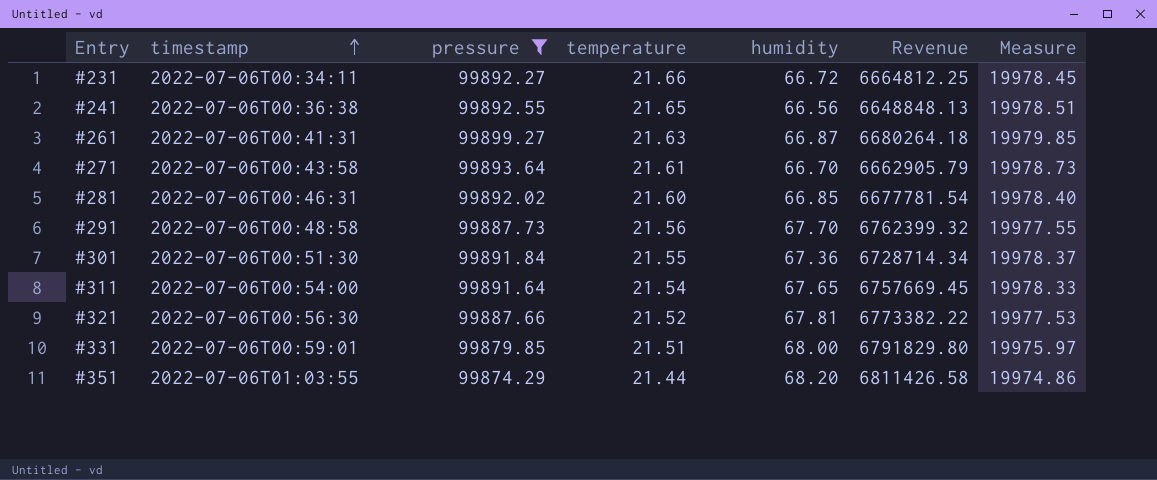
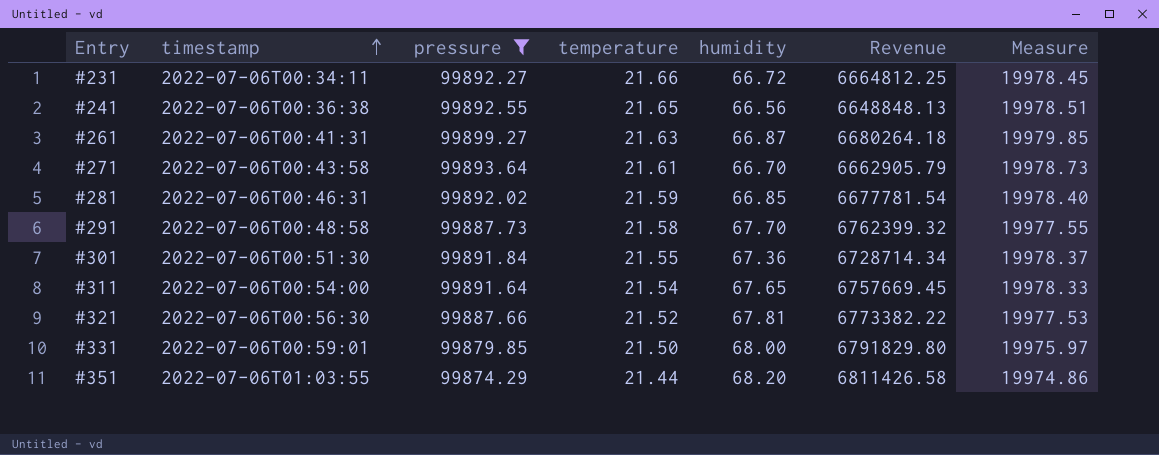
#281 | temperature: 21.60 -> 21.59
#291 | temperature: 21.56 -> 21.58
#331 | temperature: 21.51 -> 21.50

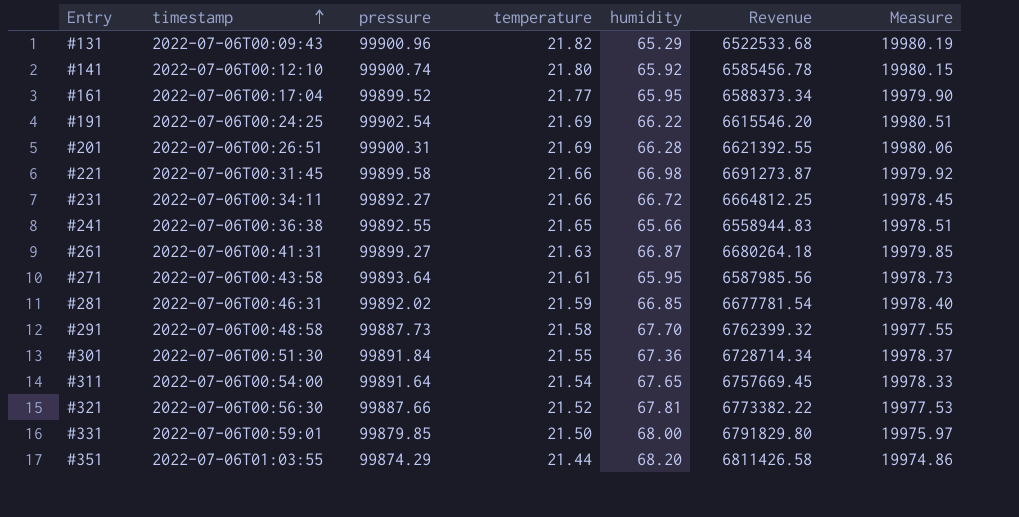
filter: pressure <= 99899.27 -> none
#241 | humidity: 66.56 -> 65.66
#241 | Revenue: 6648848.13 -> 6558944.83
#271 | humidity: 66.70 -> 65.95
#271 | Revenue: 6662905.79 -> 6587985.56

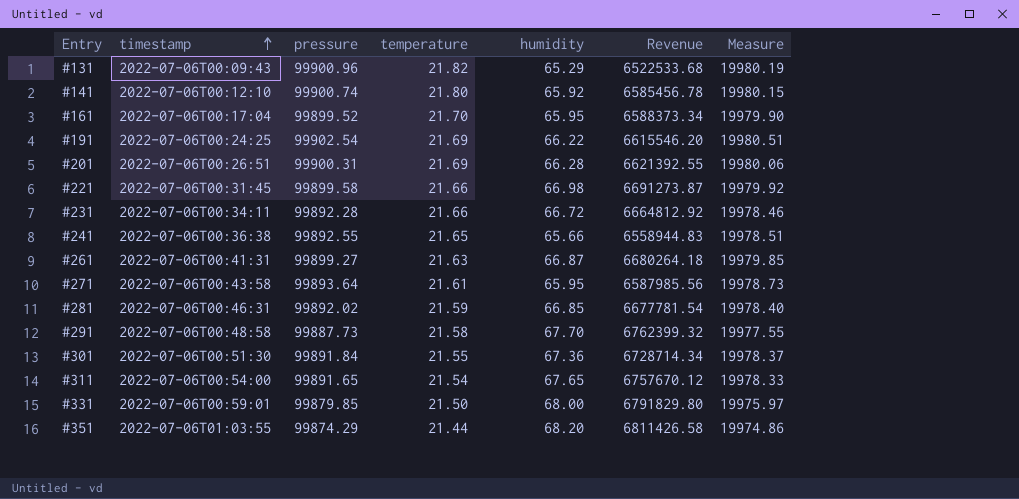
row #321: 2022-07-06T00:56:30 | 99887.66 | 21.52 | 67.81 | 6773382.22 | 19977.53 -> none
#161 | temperature: 21.77 -> 21.70
#231 | pressure: 99892.27 -> 99892.28
#231 | Revenue: 6664812.25 -> 6664812.92
#231 | Measure: 19978.45 -> 19978.46
#311 | pressure: 99891.64 -> 99891.65
#311 | Revenue: 6757669.45 -> 6757670.12

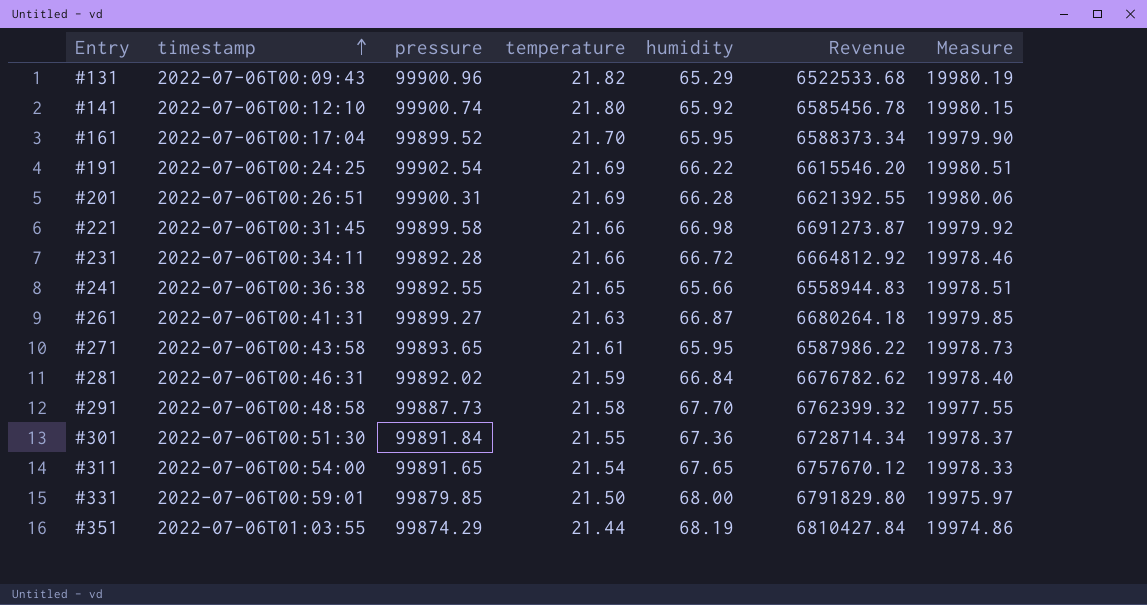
#271 | pressure: 99893.64 -> 99893.65
#271 | Revenue: 6587985.56 -> 6587986.22
#281 | humidity: 66.85 -> 66.84
#281 | Revenue: 6677781.54 -> 6676782.62
#351 | humidity: 68.20 -> 68.19
#351 | Revenue: 6811426.58 -> 6810427.84

